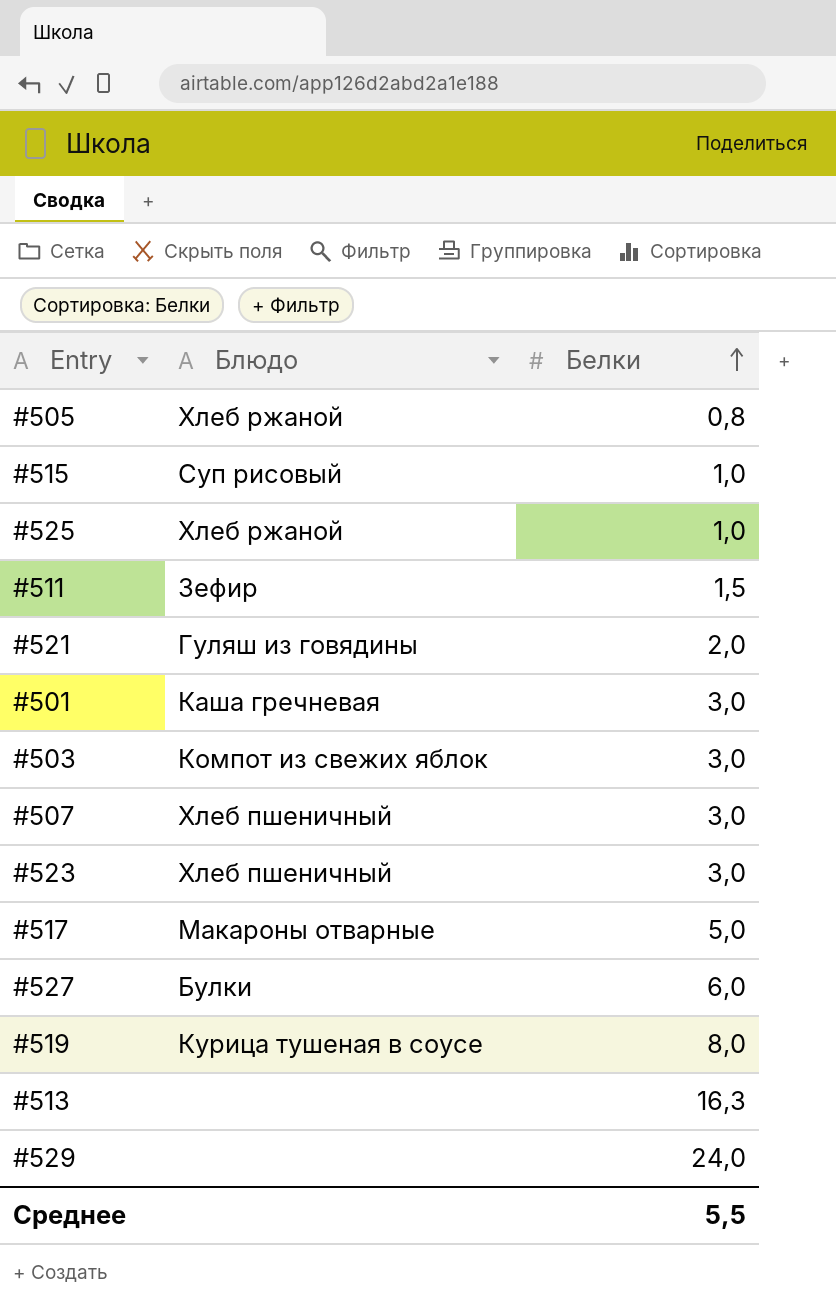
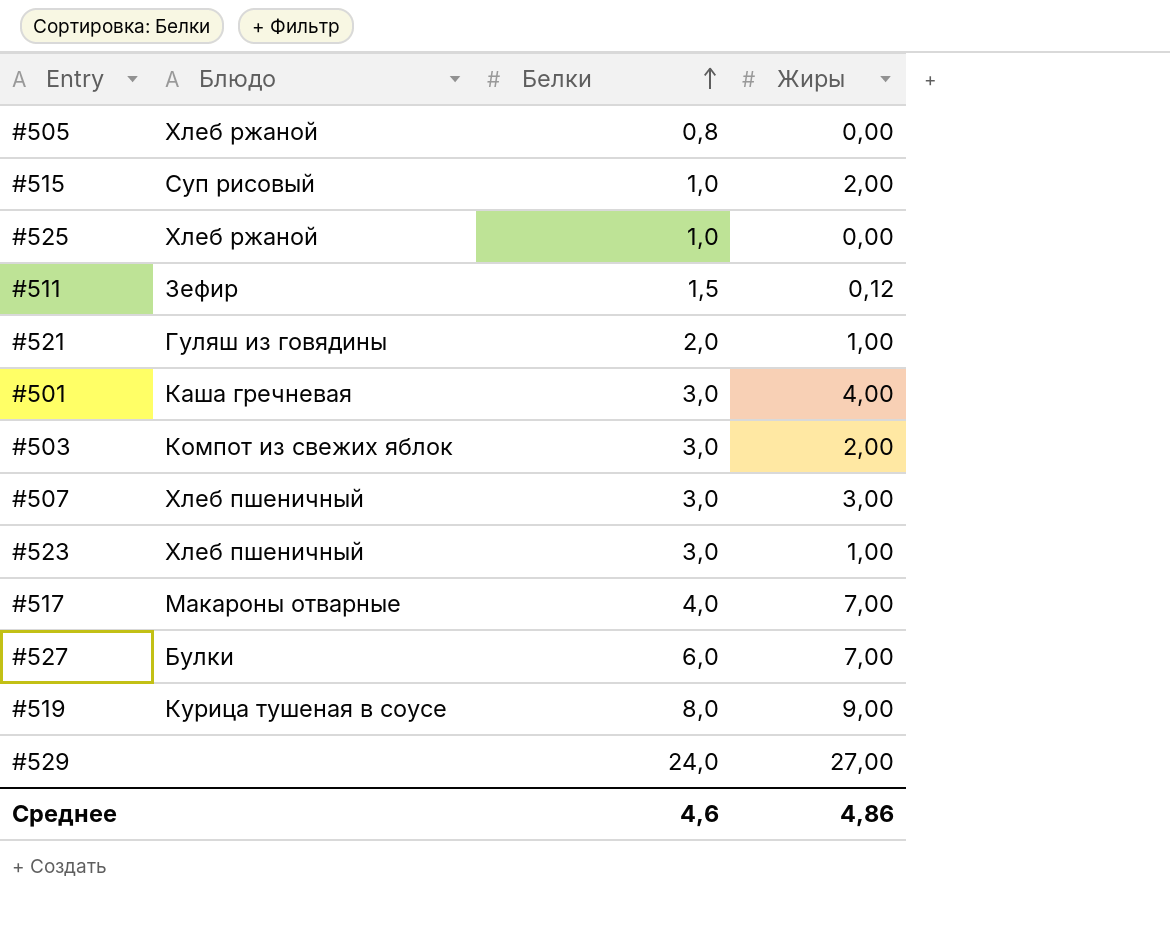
column Жиры | position: none -> 4
row #513: none | 16,3 -> none
#517 | Белки: 5,0 -> 4,0
Среднее | Белки: 5,5 -> 4,6

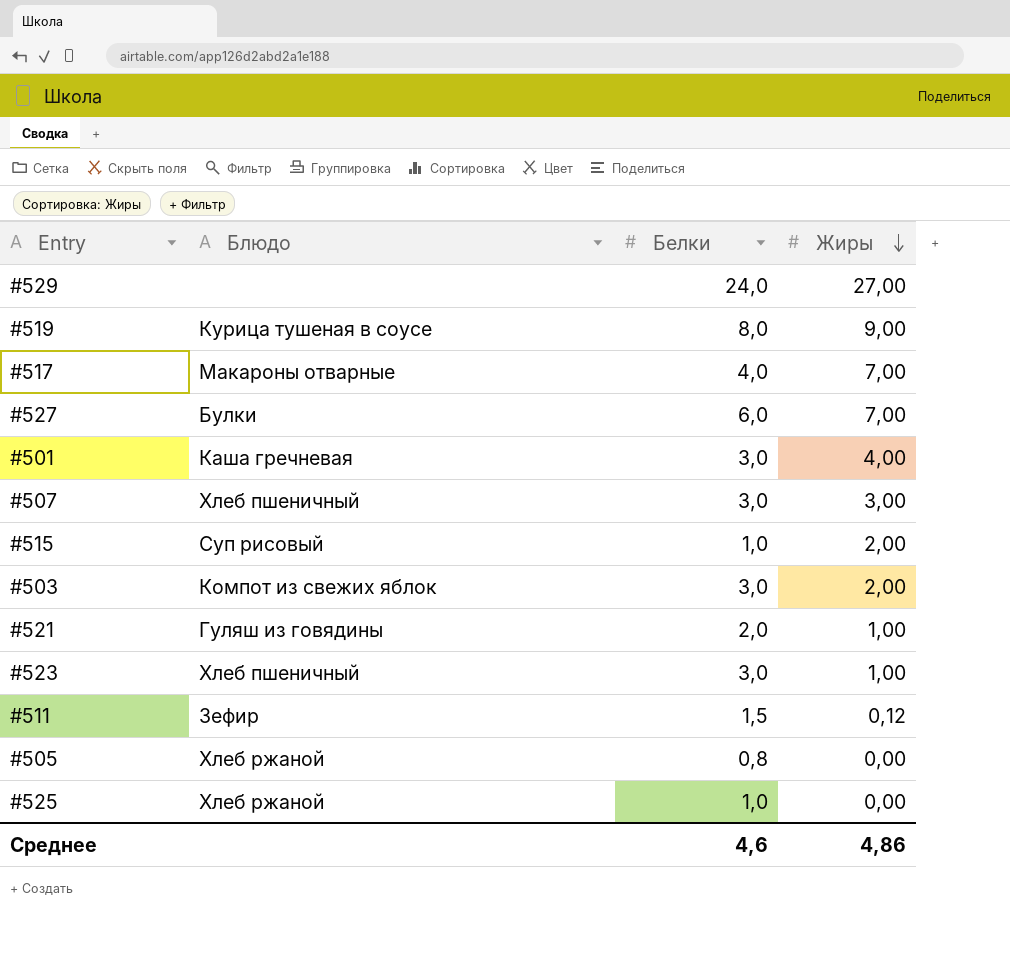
row order: Белки ascending -> Жиры descending

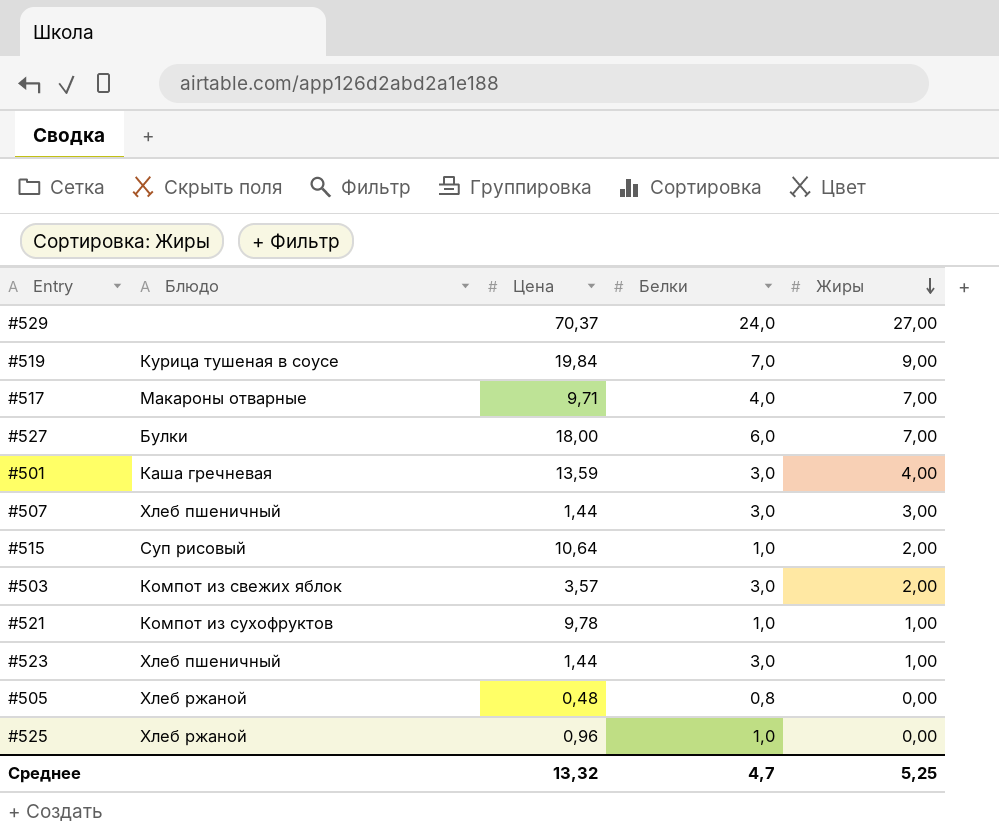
column Цена | position: none -> 3
row #511: Зефир | 1,5 | 0,12 -> none
#519 | Белки: 8,0 -> 7,0
#521 | Блюдо: Гуляш из говядины -> Компот из сухофруктов
#521 | Белки: 2,0 -> 1,0
Среднее | Белки: 4,6 -> 4,7
Среднее | Жиры: 4,86 -> 5,25

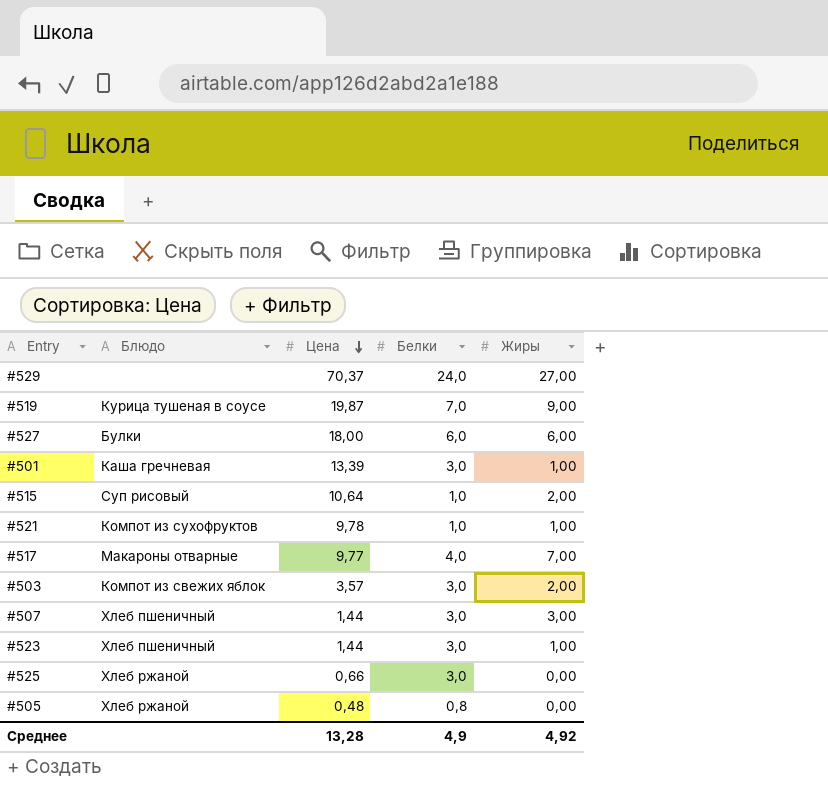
row order: Жиры descending -> Цена descending
#519 | Цена: 19,84 -> 19,87
#527 | Жиры: 7,00 -> 6,00
#501 | Цена: 13,59 -> 13,39
#501 | Жиры: 4,00 -> 1,00
#517 | Цена: 9,71 -> 9,77
#525 | Цена: 0,96 -> 0,66
#525 | Белки: 1,0 -> 3,0
Среднее | Цена: 13,32 -> 13,28
Среднее | Белки: 4,7 -> 4,9
Среднее | Жиры: 5,25 -> 4,92

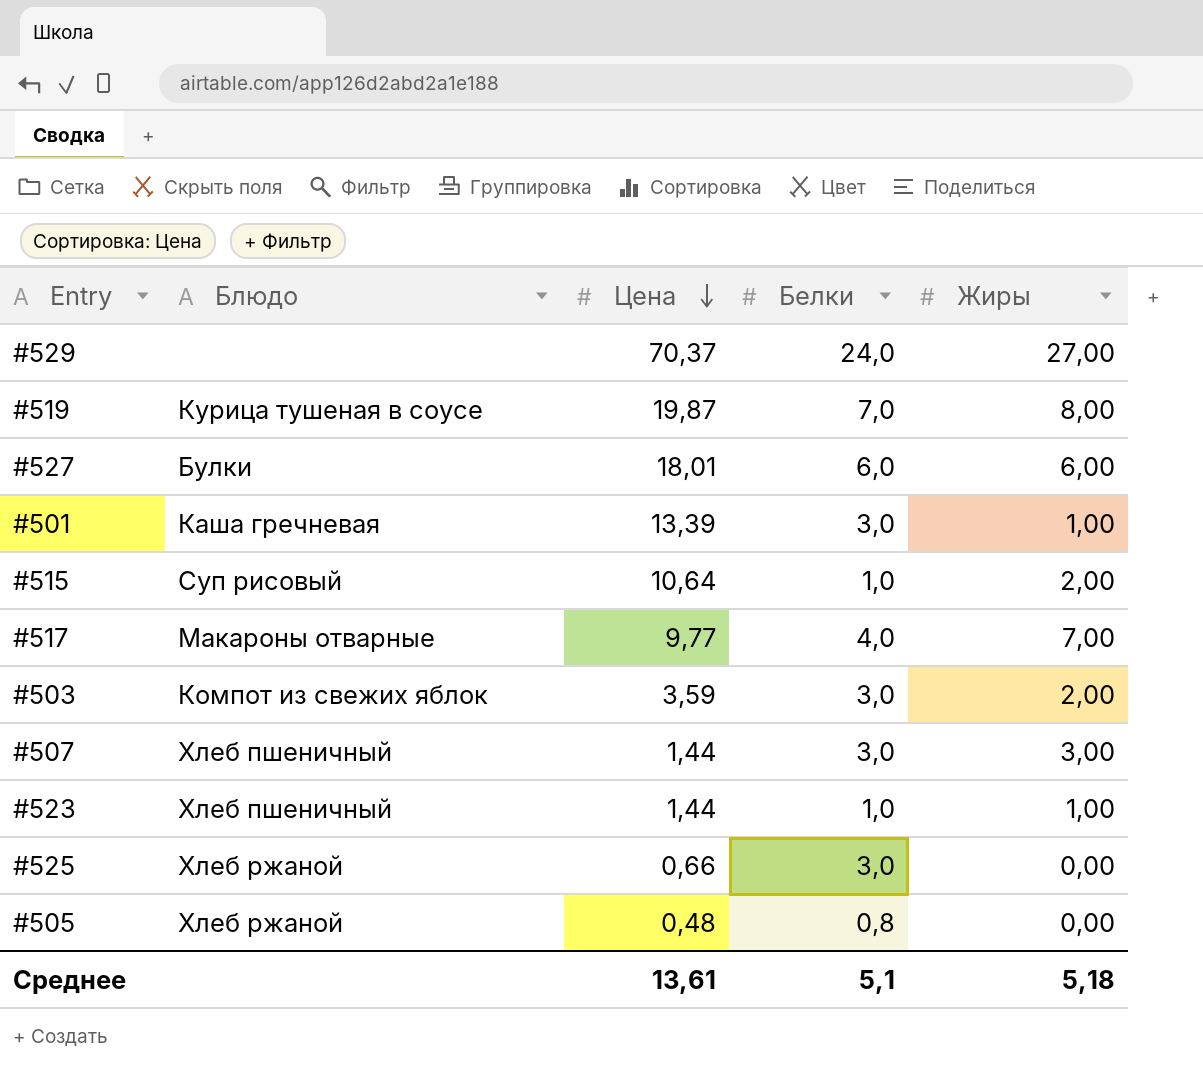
row #521: Компот из сухофруктов | 9,78 | 1,0 | 1,00 -> none
#519 | Жиры: 9,00 -> 8,00
#527 | Цена: 18,00 -> 18,01
#503 | Цена: 3,57 -> 3,59
#523 | Белки: 3,0 -> 1,0
Среднее | Цена: 13,28 -> 13,61
Среднее | Белки: 4,9 -> 5,1
Среднее | Жиры: 4,92 -> 5,18

